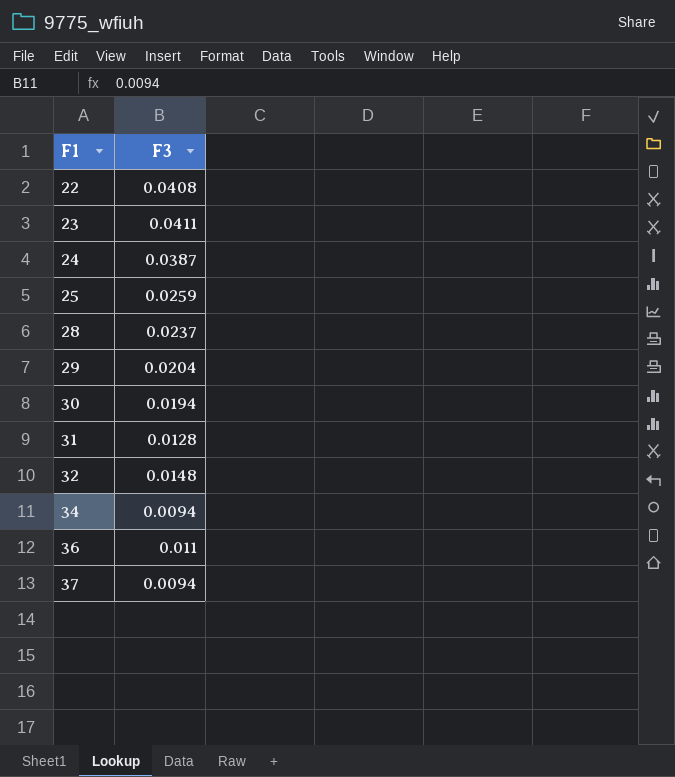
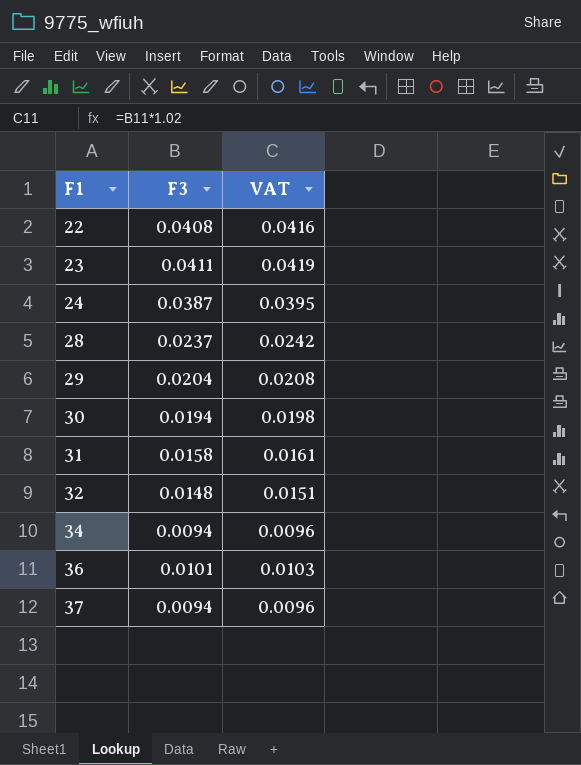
column VAT | formula: none -> [F3] * 1.02
row 25: 0.0259 -> none
31 | F3: 0.0128 -> 0.0158
36 | F3: 0.011 -> 0.0101

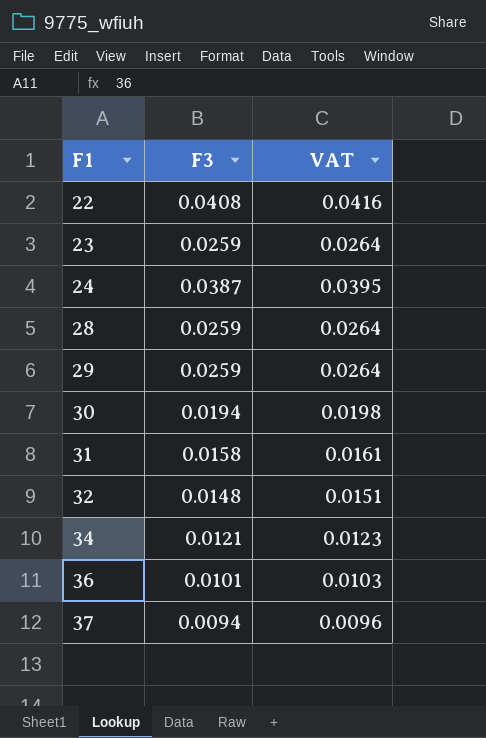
23 | F3: 0.0411 -> 0.0259
23 | VAT: 0.0419 -> 0.0264
28 | F3: 0.0237 -> 0.0259
28 | VAT: 0.0242 -> 0.0264
29 | F3: 0.0204 -> 0.0259
29 | VAT: 0.0208 -> 0.0264
34 | F3: 0.0094 -> 0.0121
34 | VAT: 0.0096 -> 0.0123

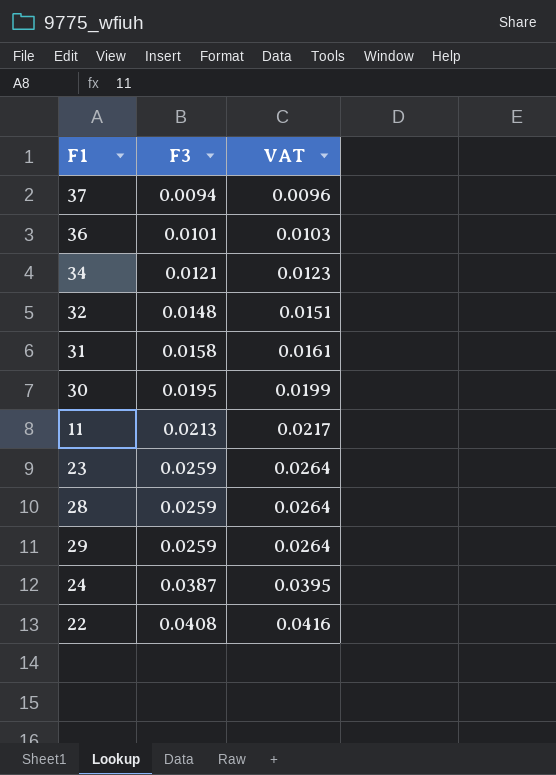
row order: F1 ascending -> F3 ascending
30 | F3: 0.0194 -> 0.0195
30 | VAT: 0.0198 -> 0.0199
row 11: none -> 0.0213 | 0.0217

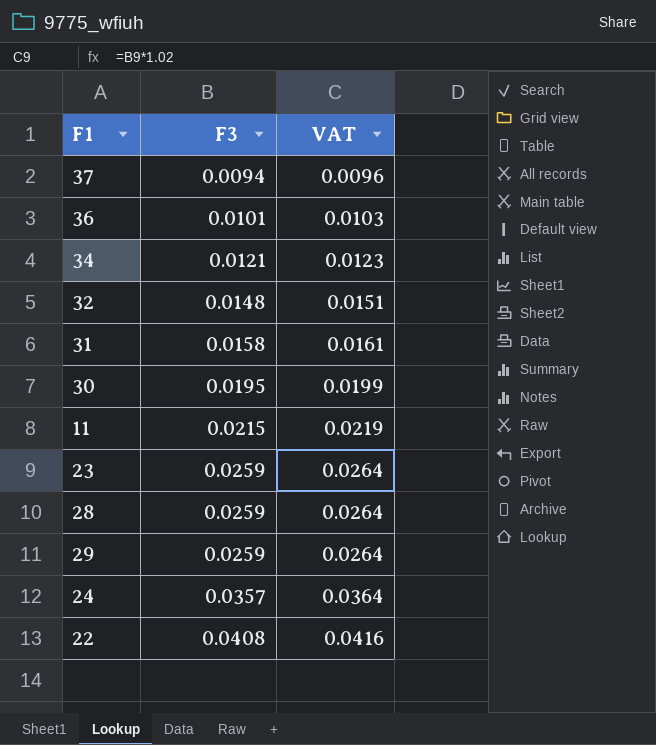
11 | F3: 0.0213 -> 0.0215
11 | VAT: 0.0217 -> 0.0219
24 | F3: 0.0387 -> 0.0357
24 | VAT: 0.0395 -> 0.0364

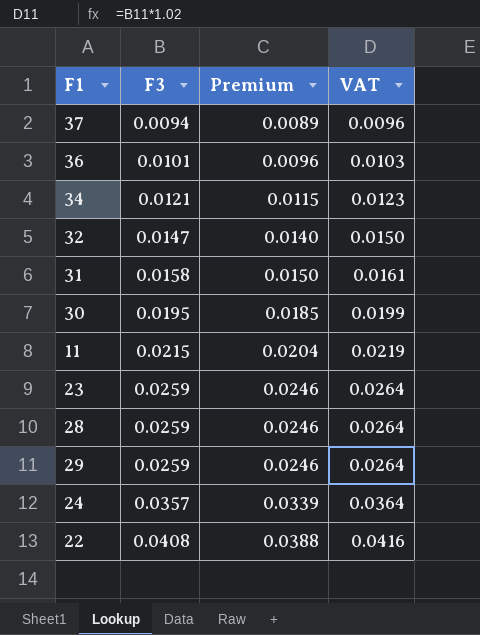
column Premium | formula: none -> [F3] * 0.95
32 | F3: 0.0148 -> 0.0147
32 | VAT: 0.0151 -> 0.0150

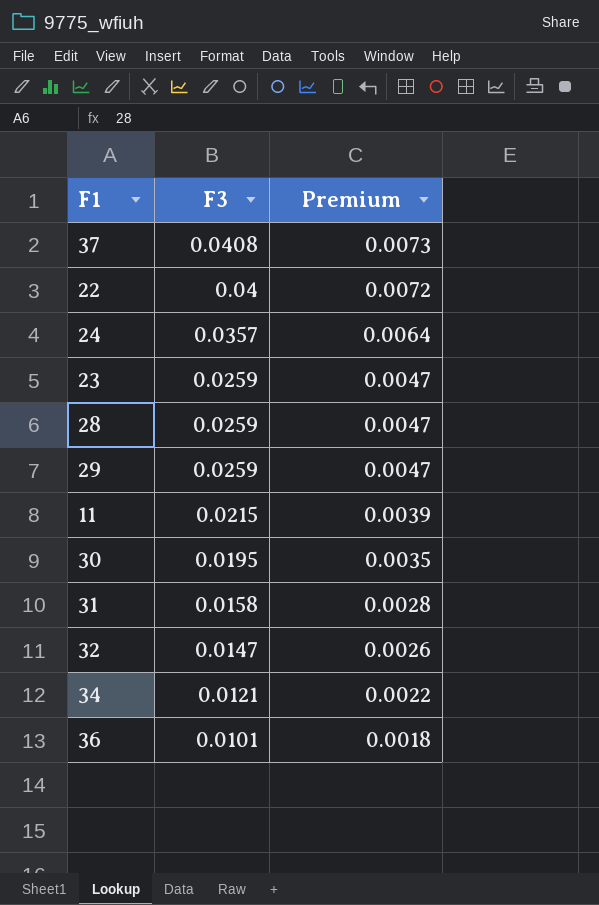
row order: F3 ascending -> F3 descending
column VAT | formula: [F3] * 1.02 -> none
column Premium | formula: [F3] * 0.95 -> [F3] * 0.18
37 | F3: 0.0094 -> 0.0408
22 | F3: 0.0408 -> 0.04

